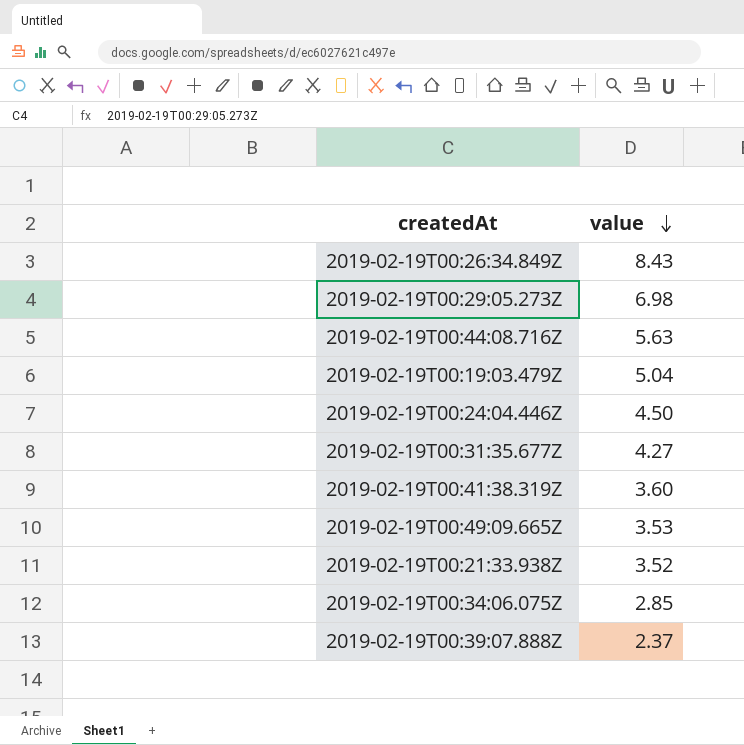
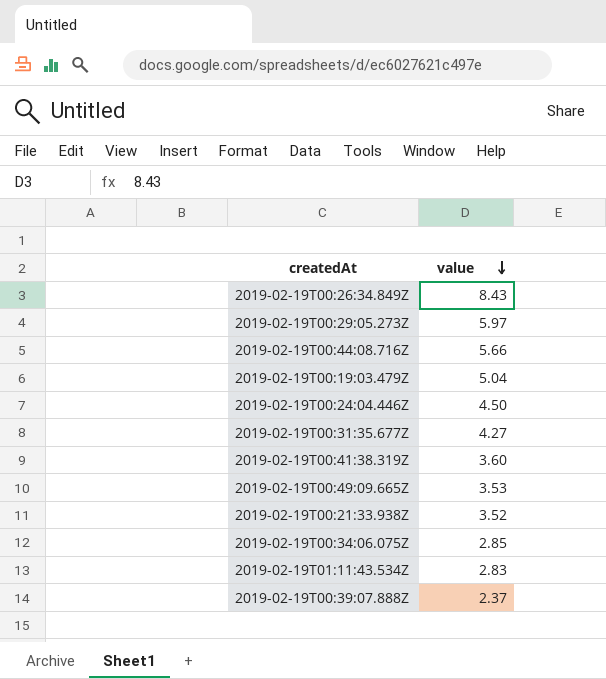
2019-02-19T00:29:05.273Z | value: 6.98 -> 5.97
2019-02-19T00:44:08.716Z | value: 5.63 -> 5.66
row 2019-02-19T01:11:43.534Z: none -> 2.83

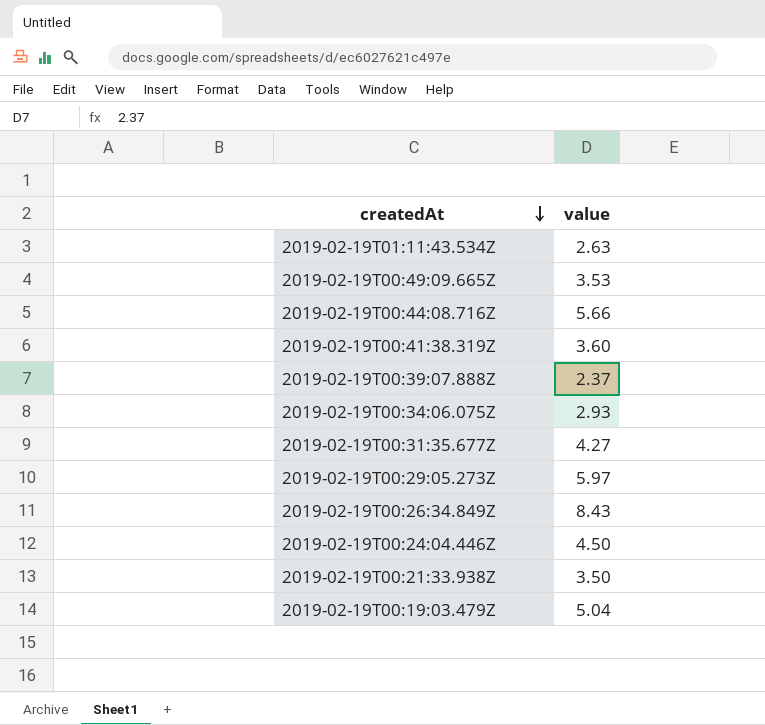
row order: value descending -> createdAt descending
2019-02-19T01:11:43.534Z | value: 2.83 -> 2.63
2019-02-19T00:34:06.075Z | value: 2.85 -> 2.93
2019-02-19T00:21:33.938Z | value: 3.52 -> 3.50

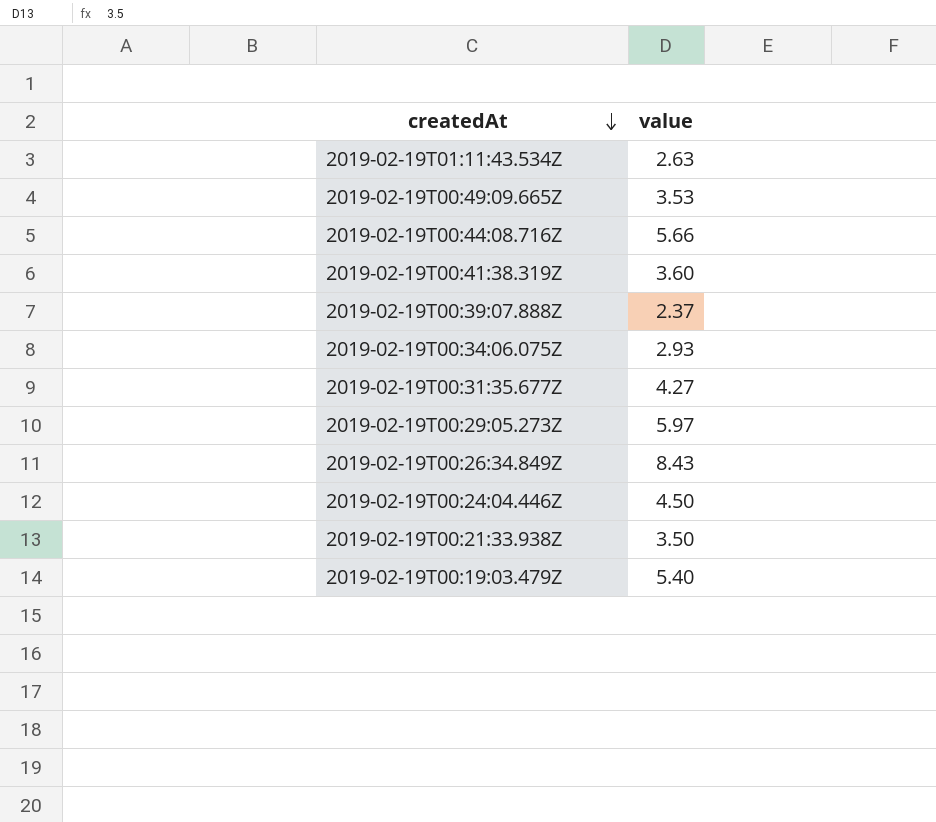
2019-02-19T00:19:03.479Z | value: 5.04 -> 5.40

